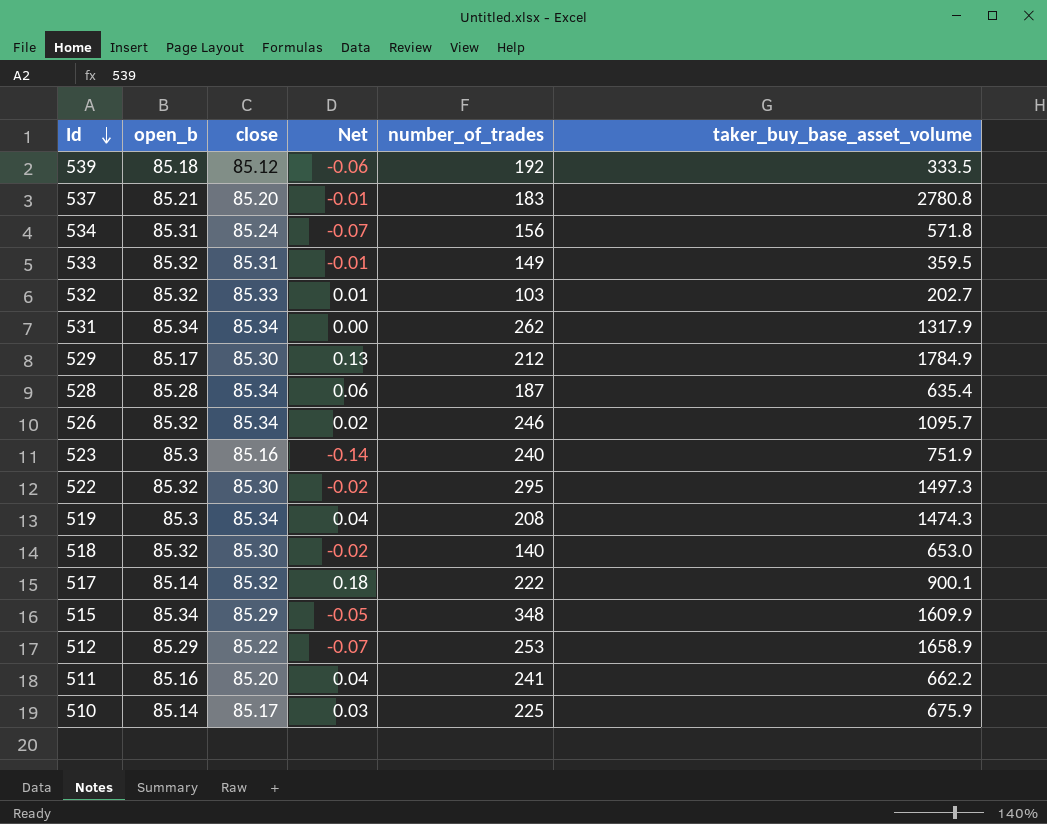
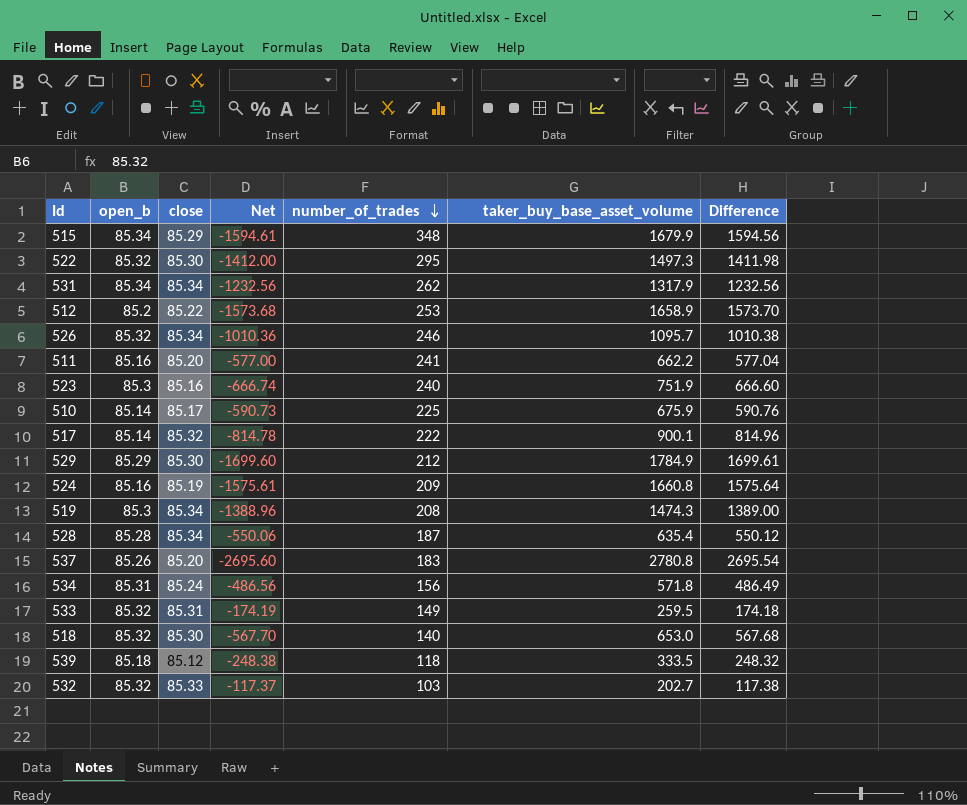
row order: Id descending -> number_of_trades descending
column Net | formula: [close] - [open_b] -> [close] - [taker_buy_base_asset_volume]
column Difference | formula: none -> [taker_buy_base_asset_volume] - [open_b]
515 | taker_buy_base_asset_volume: 1609.9 -> 1679.9
512 | open_b: 85.29 -> 85.2
529 | open_b: 85.17 -> 85.29
row 524: none -> 85.16 | 85.19 | -1575.61 | 209 | 1660.8 | 1575.64
537 | open_b: 85.21 -> 85.26
533 | taker_buy_base_asset_volume: 359.5 -> 259.5
539 | number_of_trades: 192 -> 118

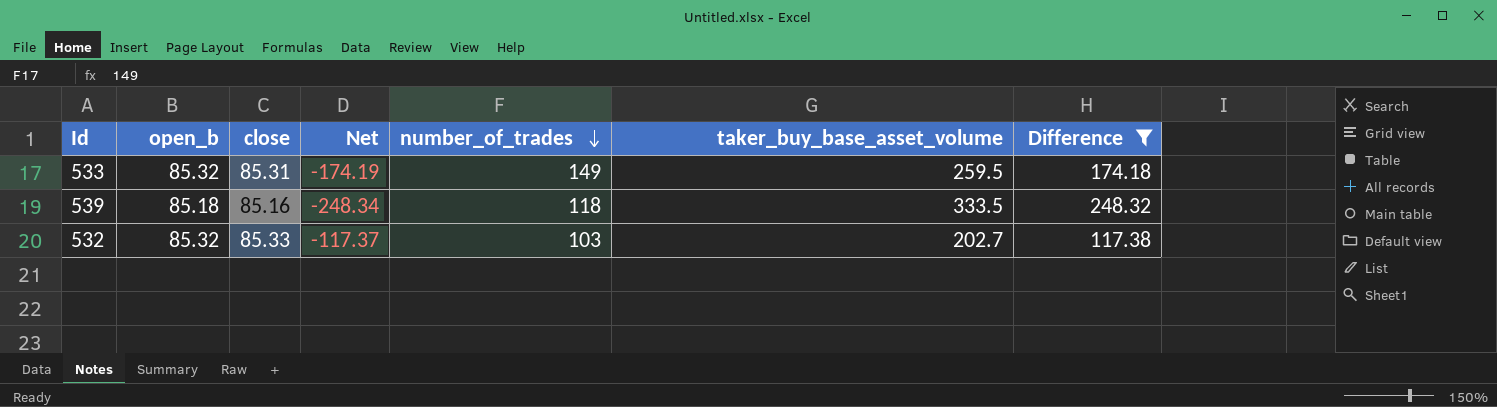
filter: none -> Difference <= 248.32
539 | close: 85.12 -> 85.16
539 | Net: -248.38 -> -248.34

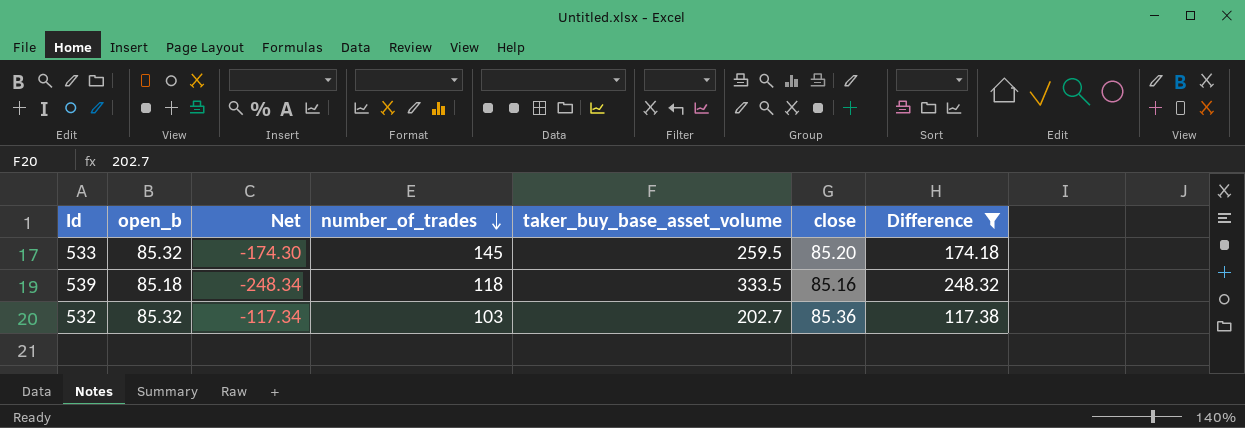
column close | position: 3 -> 6
533 | Net: -174.19 -> -174.30
533 | number_of_trades: 149 -> 145
533 | close: 85.31 -> 85.20
532 | Net: -117.37 -> -117.34
532 | close: 85.33 -> 85.36

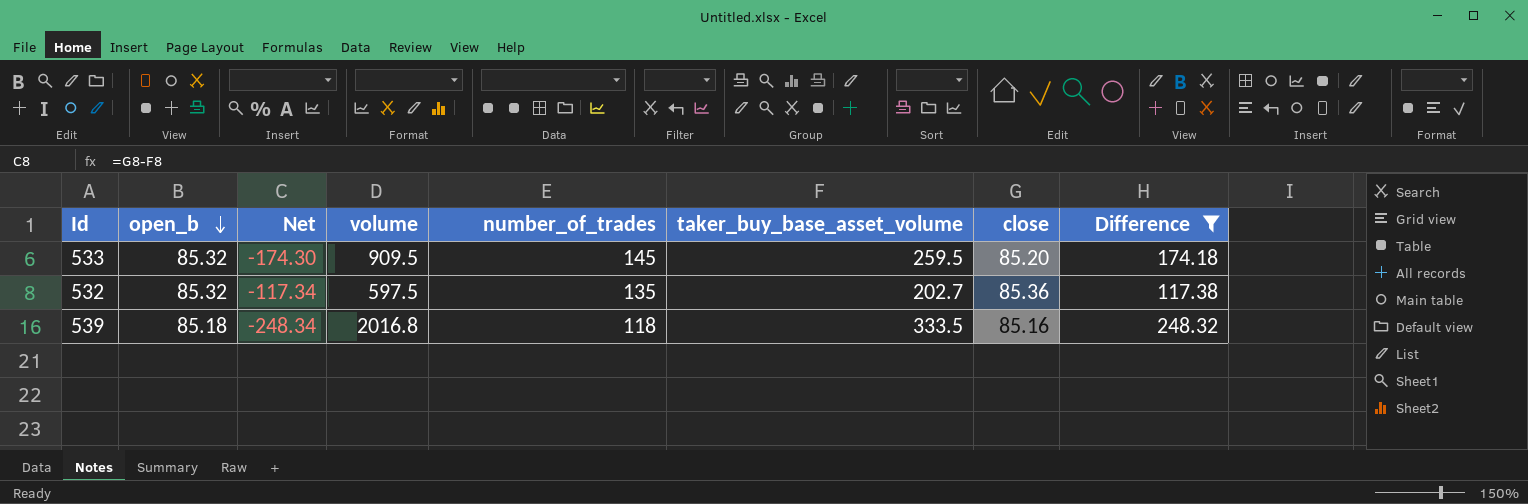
row order: number_of_trades descending -> open_b descending
column volume | position: none -> 4
532 | number_of_trades: 103 -> 135

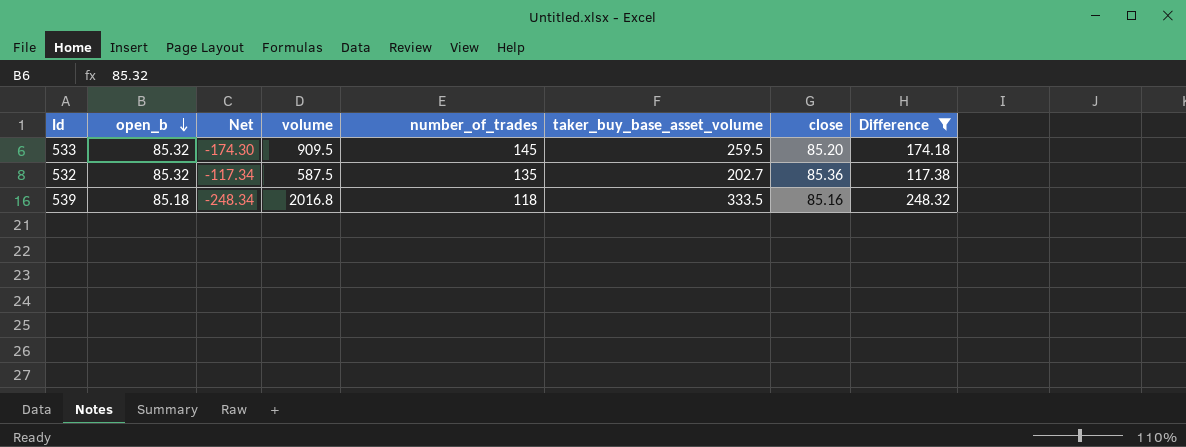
532 | volume: 597.5 -> 587.5

